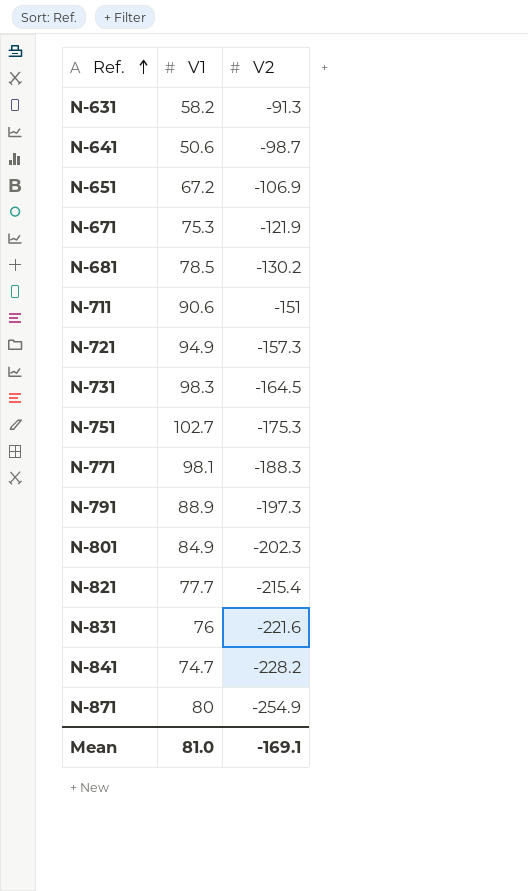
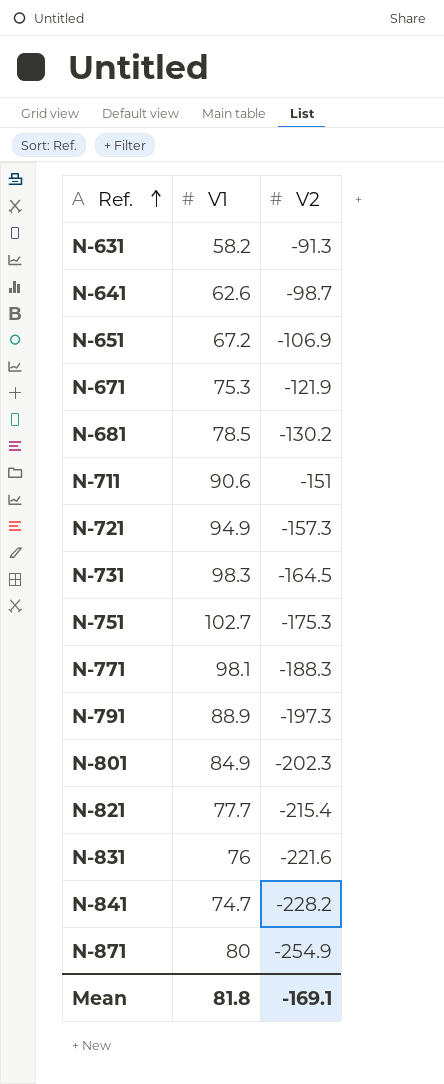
N-641 | V1: 50.6 -> 62.6
Mean | V1: 81.0 -> 81.8

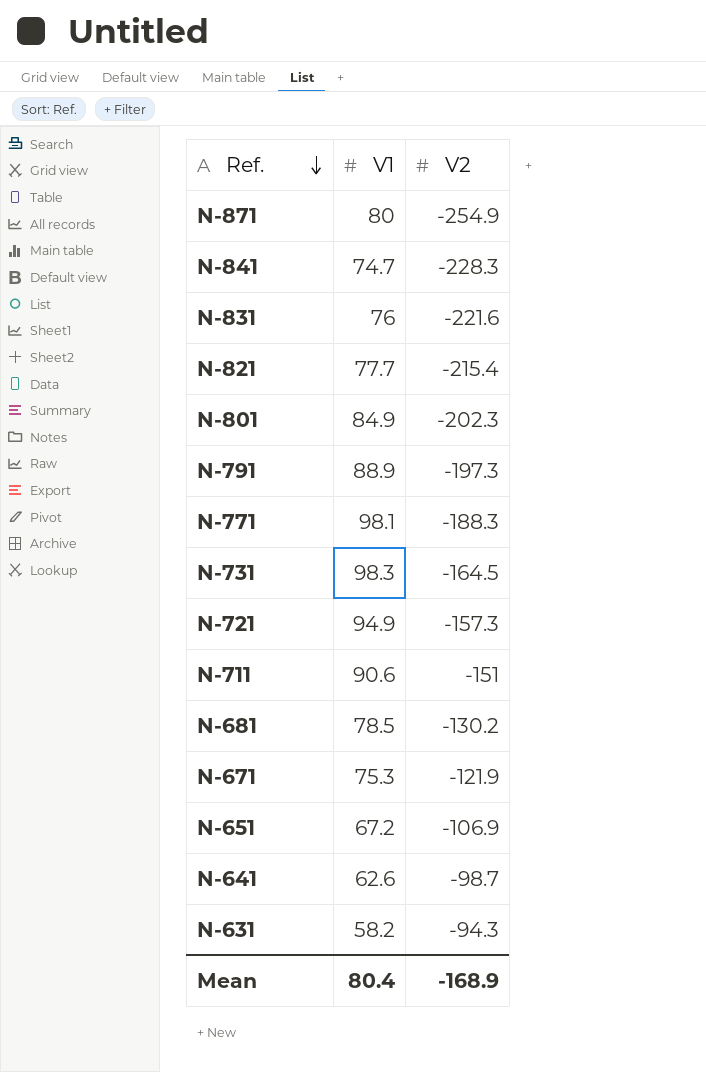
row order: Ref. ascending -> Ref. descending
row N-751: 102.7 | -175.3 -> none
N-841 | V2: -228.2 -> -228.3
N-631 | V2: -91.3 -> -94.3
Mean | V1: 81.8 -> 80.4
Mean | V2: -169.1 -> -168.9

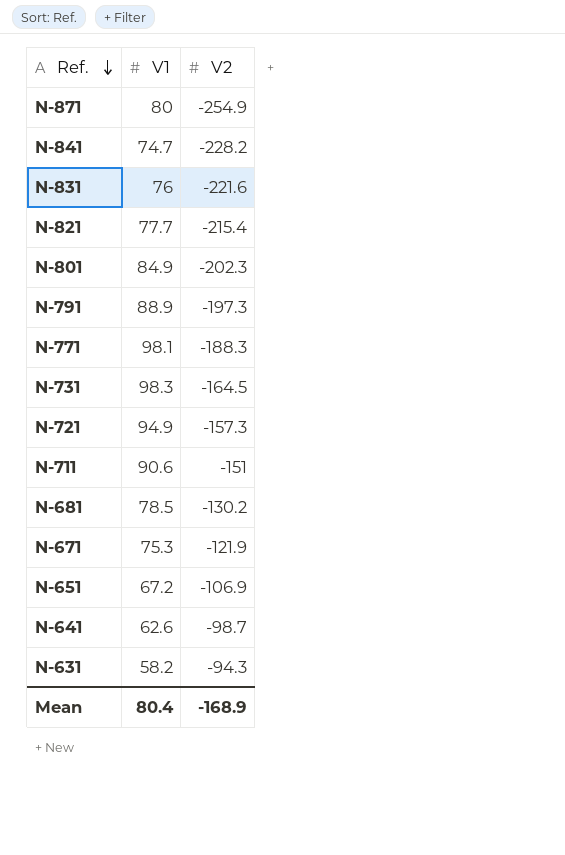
N-841 | V2: -228.3 -> -228.2

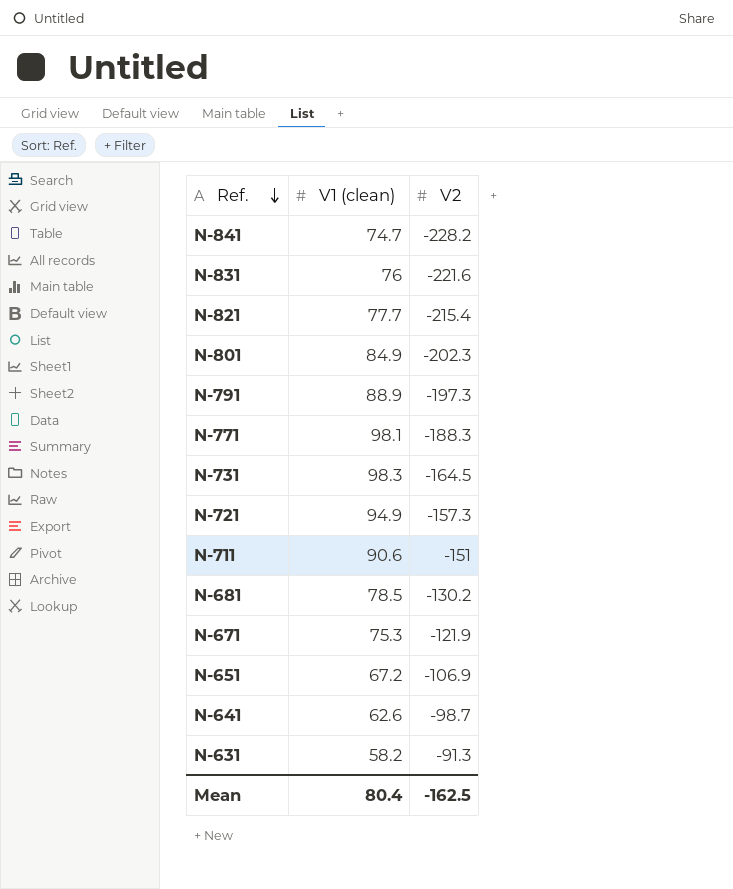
column name: V1 -> V1 (clean)
row N-871: 80 | -254.9 -> none
N-631 | V2: -94.3 -> -91.3
Mean | V2: -168.9 -> -162.5

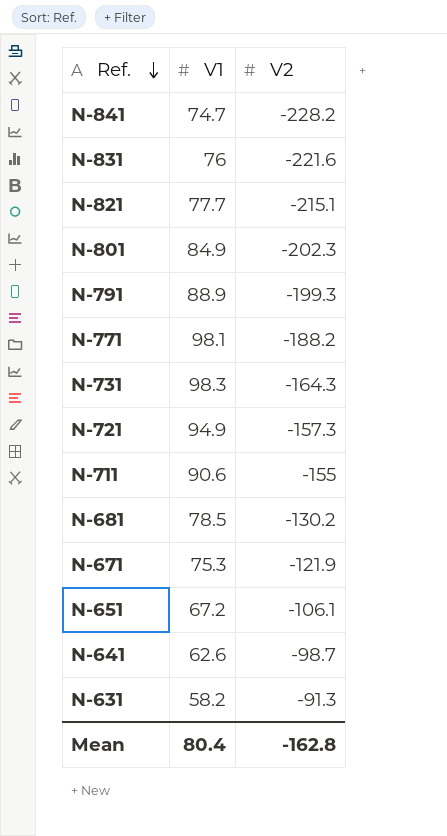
column name: V1 (clean) -> V1
N-821 | V2: -215.4 -> -215.1
N-791 | V2: -197.3 -> -199.3
N-771 | V2: -188.3 -> -188.2
N-731 | V2: -164.5 -> -164.3
N-711 | V2: -151 -> -155
N-651 | V2: -106.9 -> -106.1
Mean | V2: -162.5 -> -162.8

